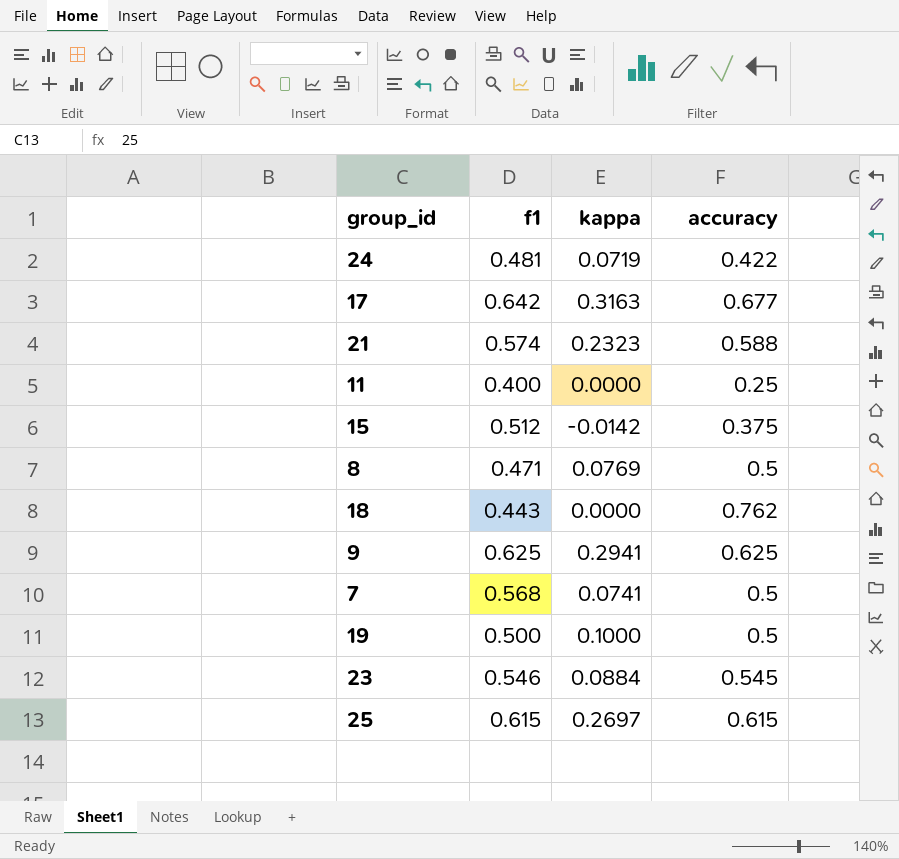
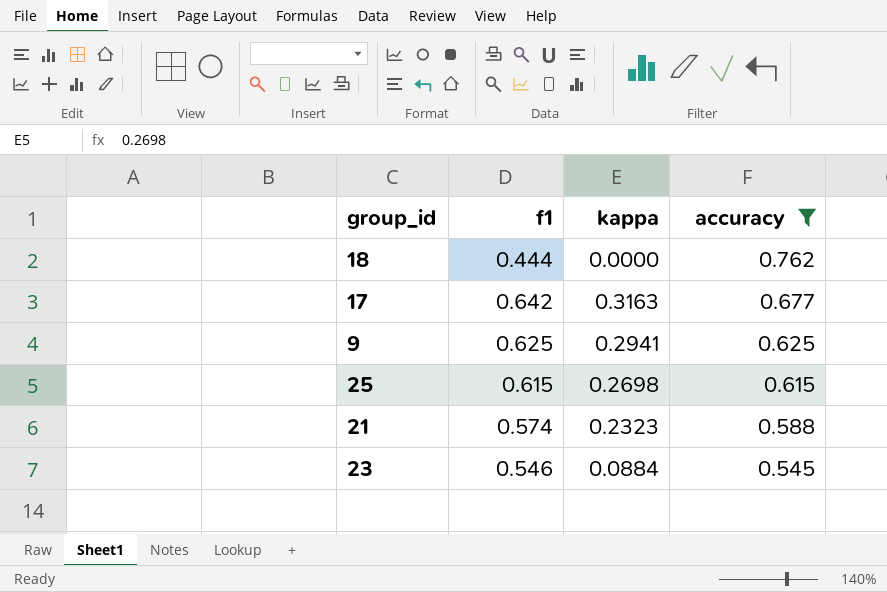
filter: none -> accuracy >= 0.545
row order: none -> accuracy descending
18 | f1: 0.443 -> 0.444
25 | kappa: 0.2697 -> 0.2698

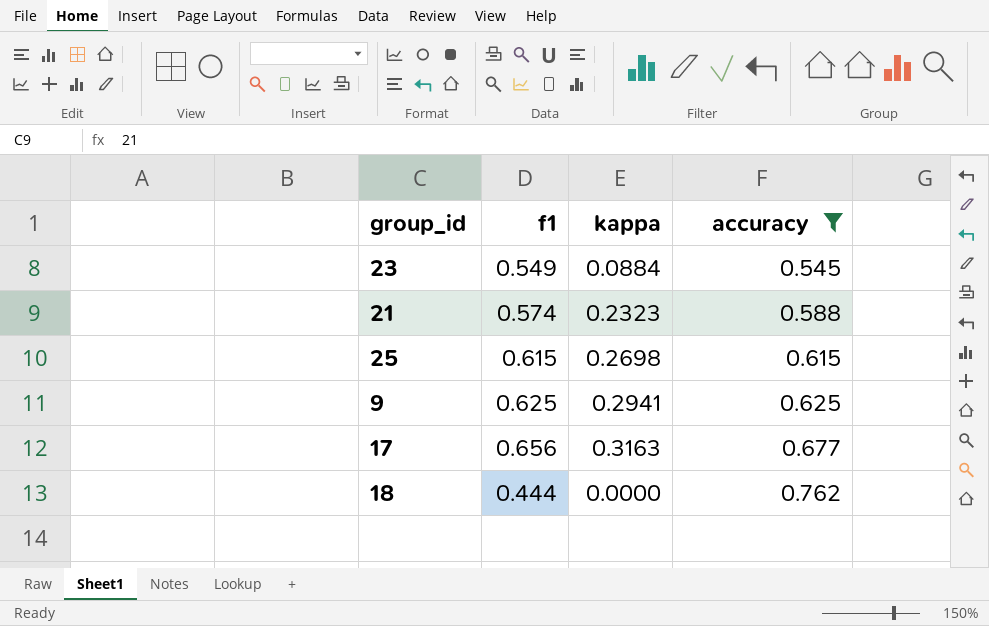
row order: accuracy descending -> accuracy ascending
23 | f1: 0.546 -> 0.549
17 | f1: 0.642 -> 0.656

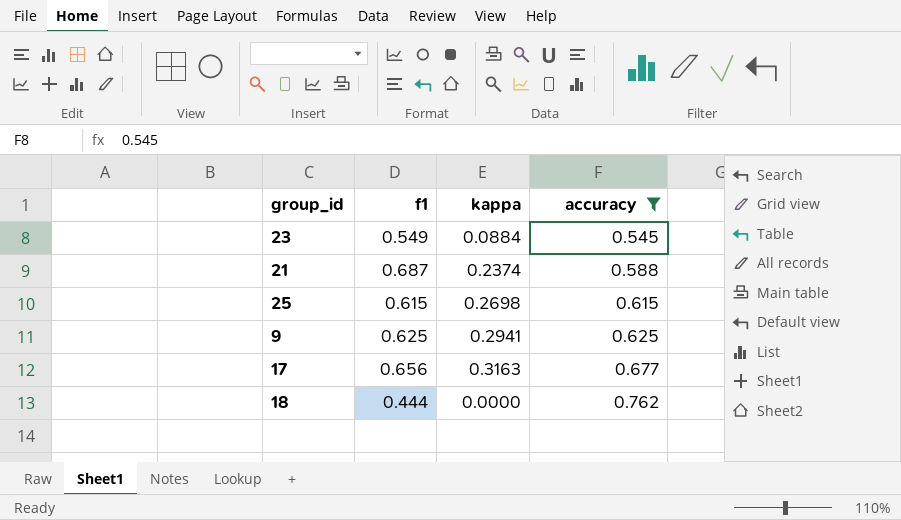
21 | f1: 0.574 -> 0.687
21 | kappa: 0.2323 -> 0.2374

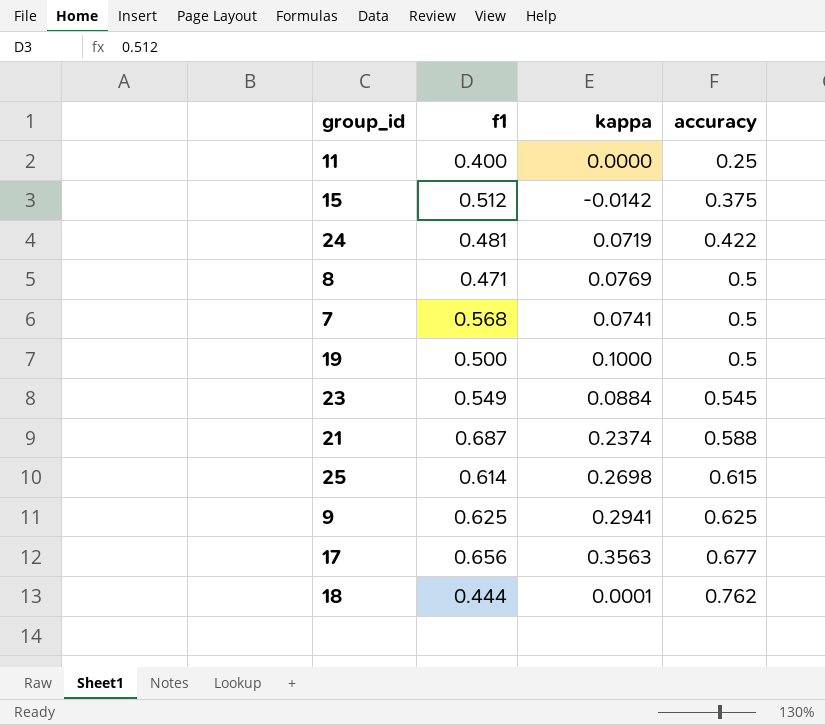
filter: accuracy >= 0.545 -> none
25 | f1: 0.615 -> 0.614
17 | kappa: 0.3163 -> 0.3563
18 | kappa: 0.0000 -> 0.0001

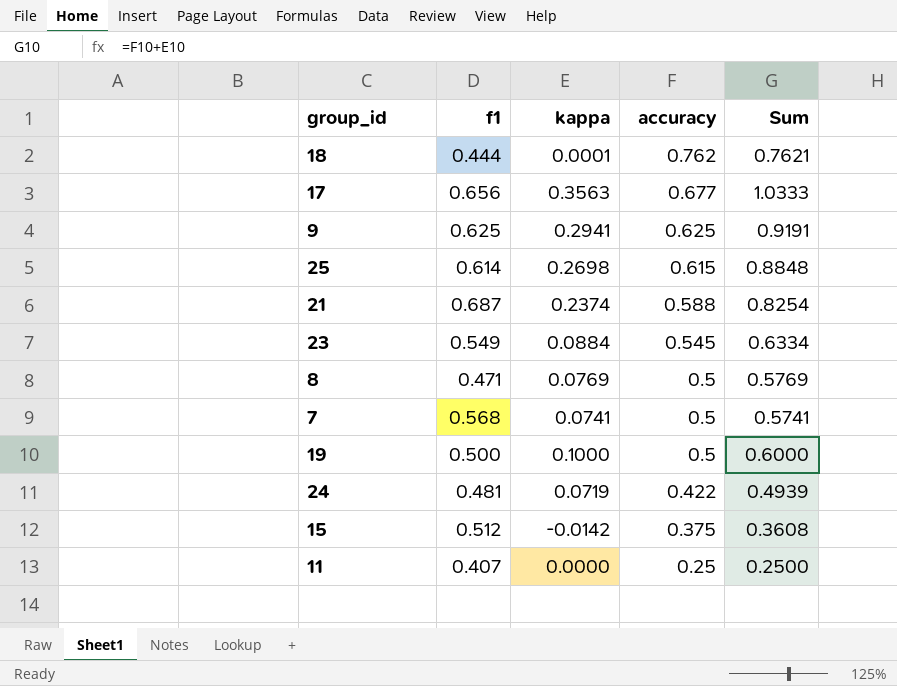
row order: accuracy ascending -> accuracy descending
column Sum | formula: none -> [kappa] + [accuracy]
11 | f1: 0.400 -> 0.407

